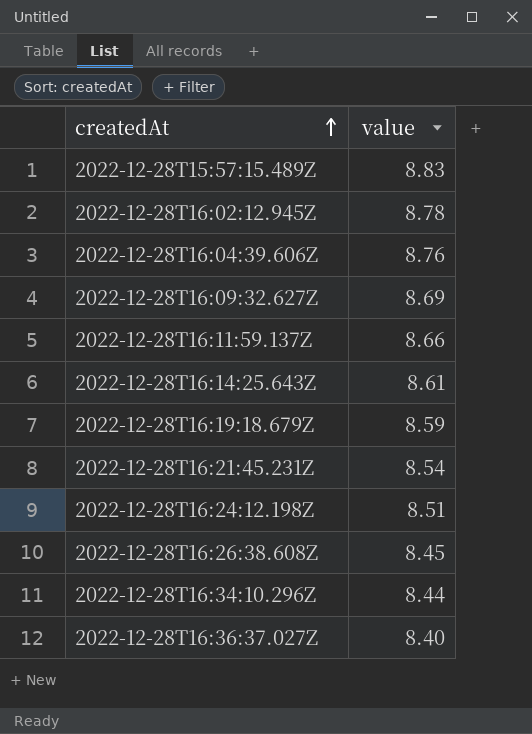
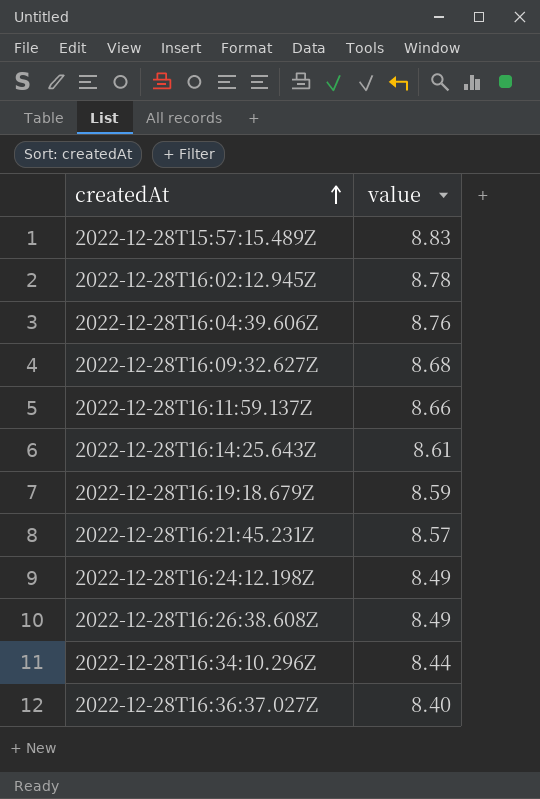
2022-12-28T16:09:32.627Z | value: 8.69 -> 8.68
2022-12-28T16:21:45.231Z | value: 8.54 -> 8.57
2022-12-28T16:24:12.198Z | value: 8.51 -> 8.49
2022-12-28T16:26:38.608Z | value: 8.45 -> 8.49

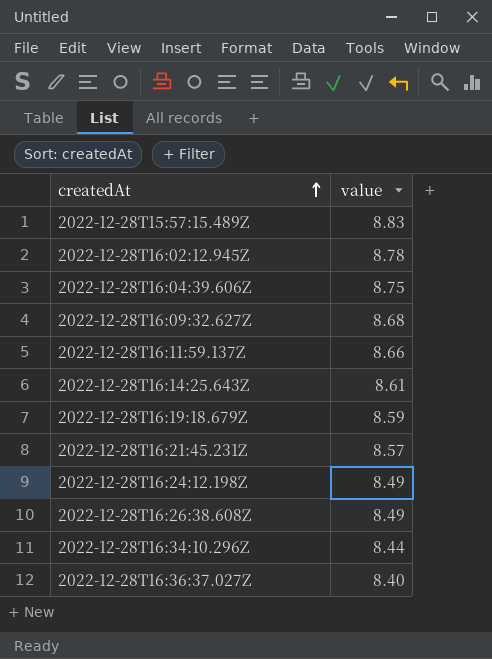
2022-12-28T16:04:39.606Z | value: 8.76 -> 8.75

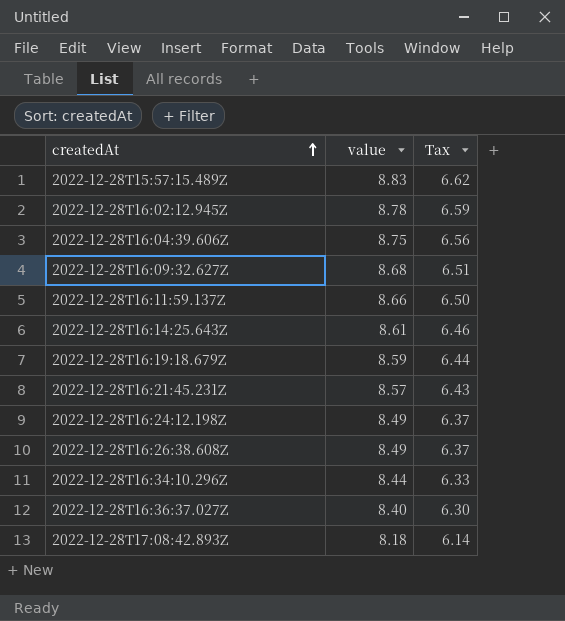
column Tax | formula: none -> [value] * 0.75
row 2022-12-28T17:08:42.893Z: none -> 8.18 | 6.14

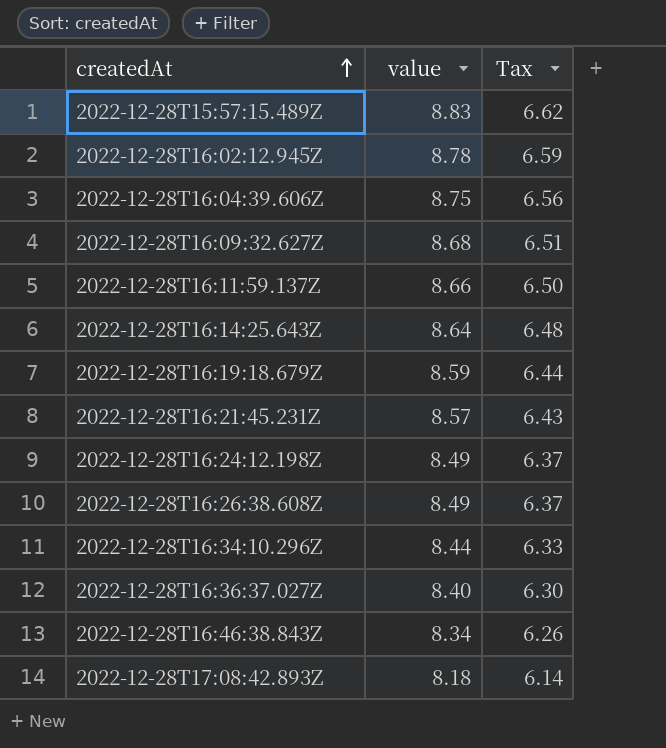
2022-12-28T16:14:25.643Z | value: 8.61 -> 8.64
2022-12-28T16:14:25.643Z | Tax: 6.46 -> 6.48
row 2022-12-28T16:46:38.843Z: none -> 8.34 | 6.26

